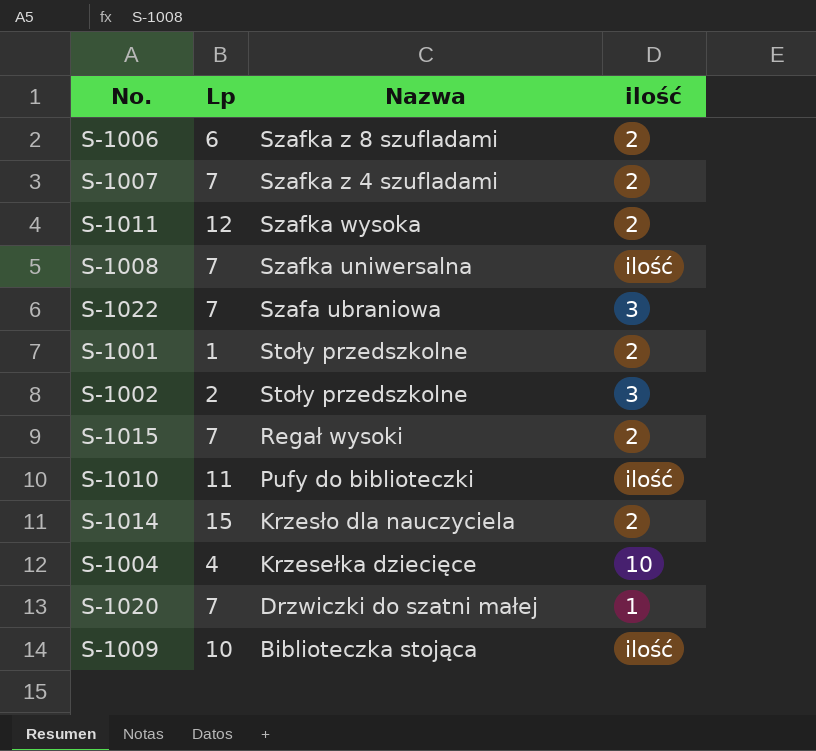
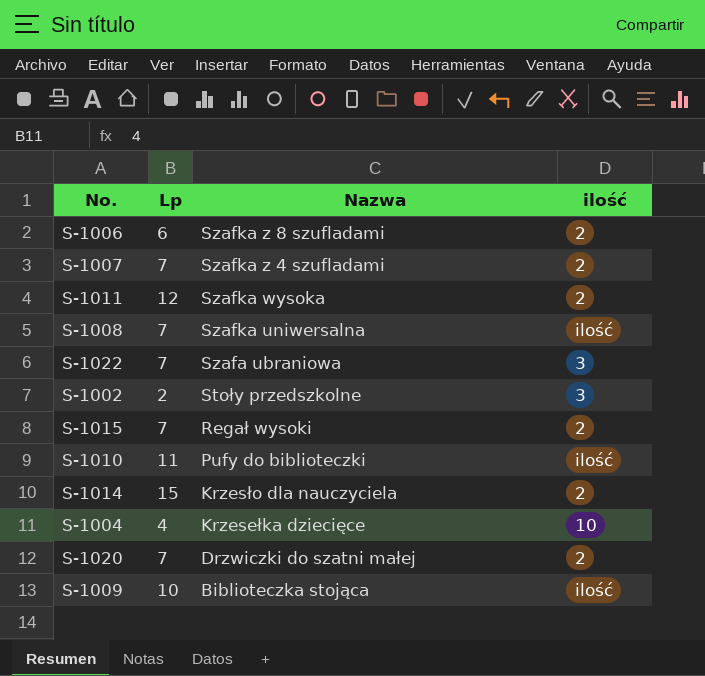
row S-1001: 1 | Stoły przedszkolne | 2 -> none
S-1020 | ilość: 1 -> 2

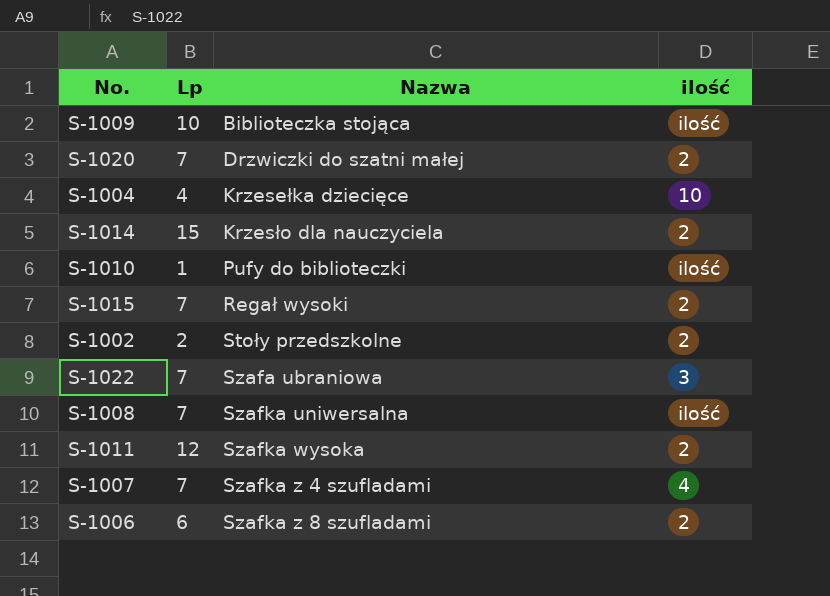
row order: Nazwa descending -> Nazwa ascending
S-1010 | Lp: 11 -> 1
S-1002 | ilość: 3 -> 2
S-1007 | ilość: 2 -> 4

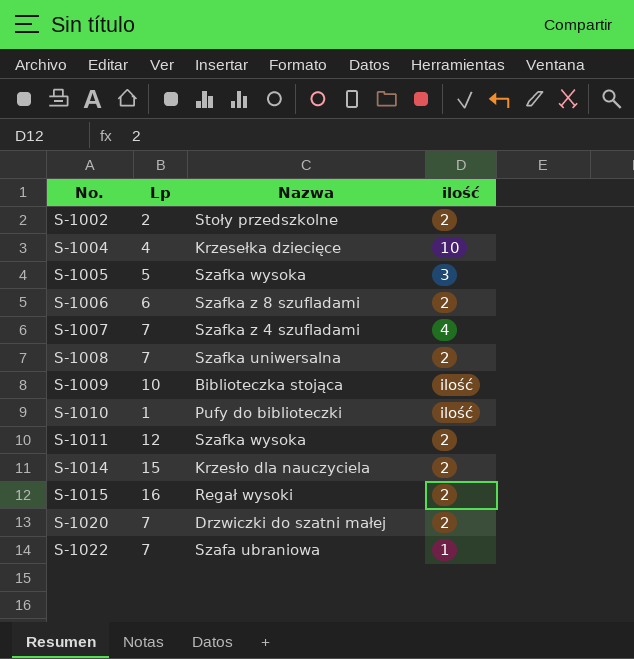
row order: Nazwa ascending -> No. ascending
row S-1005: none -> 5 | Szafka wysoka | 3
S-1008 | ilość: ilość -> 2
S-1015 | Lp: 7 -> 16
S-1022 | ilość: 3 -> 1

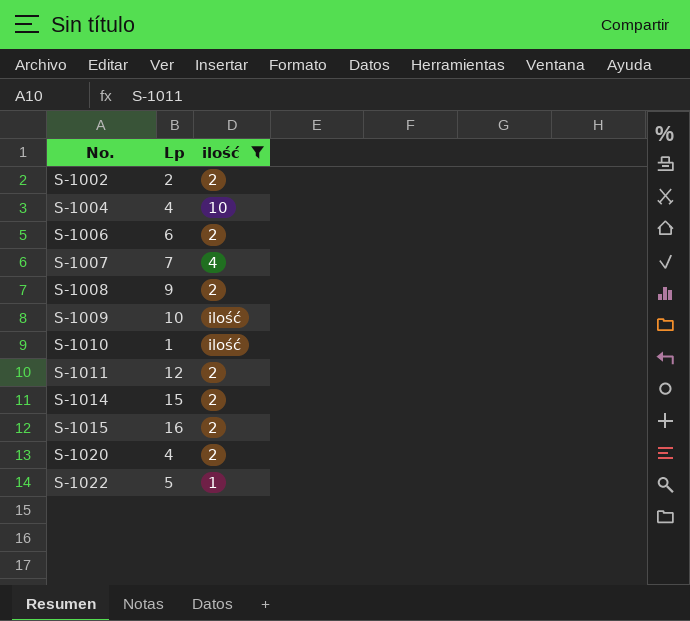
filter: none -> ilość != 3
column Nazwa | position: 3 -> none
S-1008 | Lp: 7 -> 9
S-1020 | Lp: 7 -> 4
S-1022 | Lp: 7 -> 5

